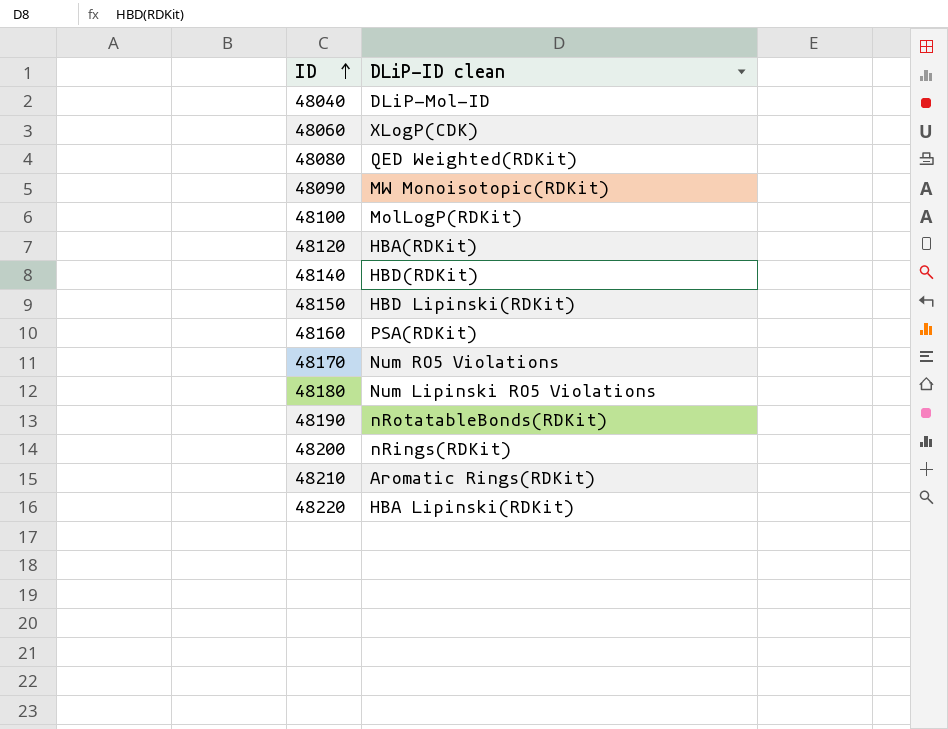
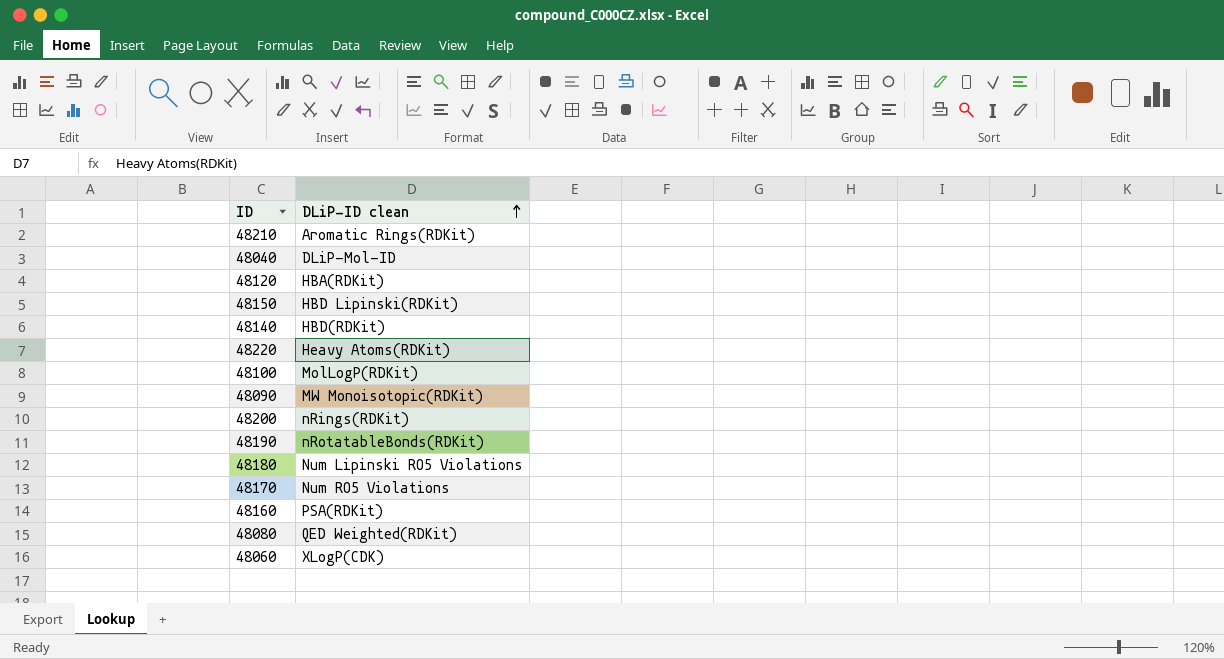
row order: ID ascending -> DLiP-ID clean ascending
48220 | DLiP-ID clean: HBA Lipinski(RDKit) -> Heavy Atoms(RDKit)

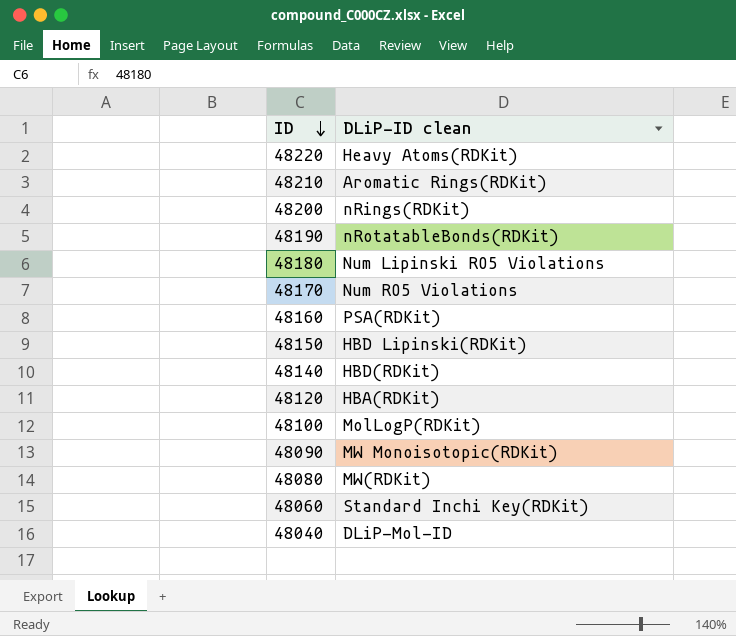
row order: DLiP-ID clean ascending -> ID descending
48080 | DLiP-ID clean: QED Weighted(RDKit) -> MW(RDKit)
48060 | DLiP-ID clean: XLogP(CDK) -> Standard Inchi Key(RDKit)

